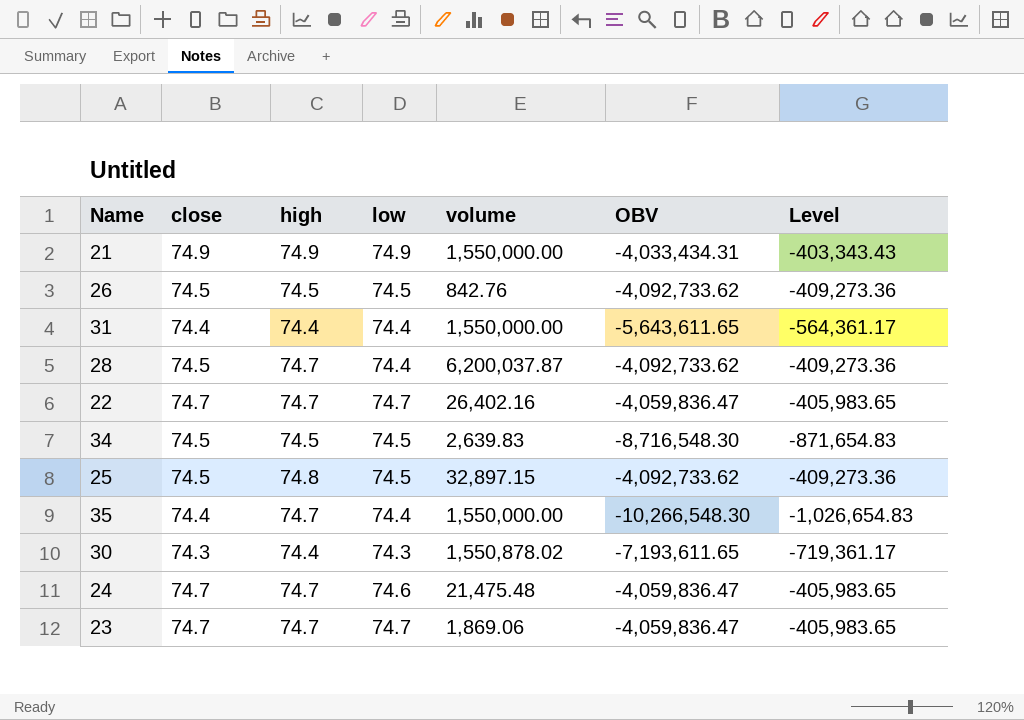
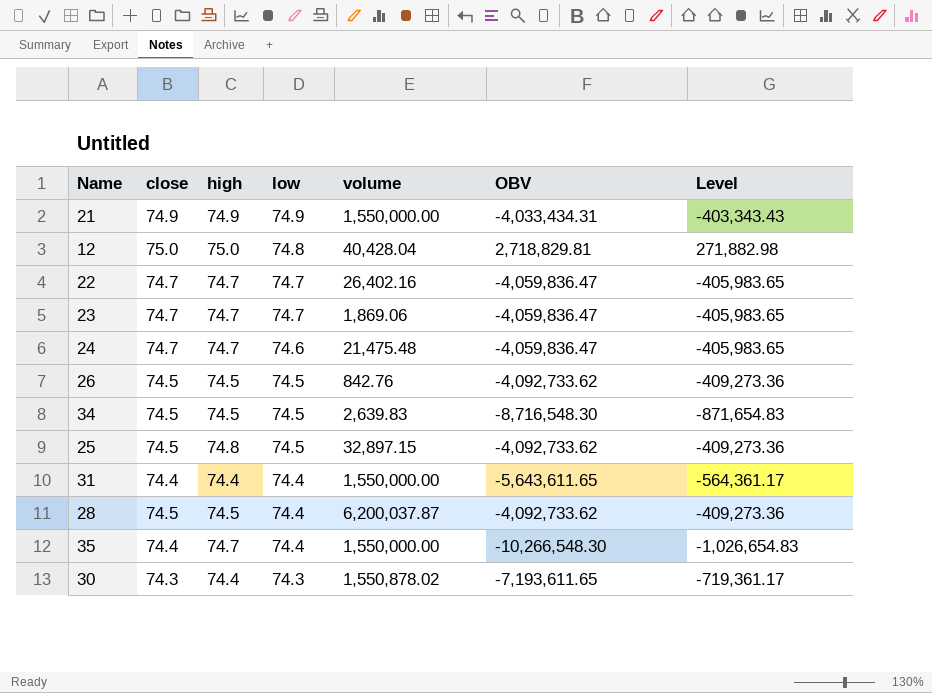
row order: none -> low descending
row 12: none -> 75.0 | 75.0 | 74.8 | 40,428.04 | 2,718,829.81 | 271,882.98
28 | high: 74.7 -> 74.5

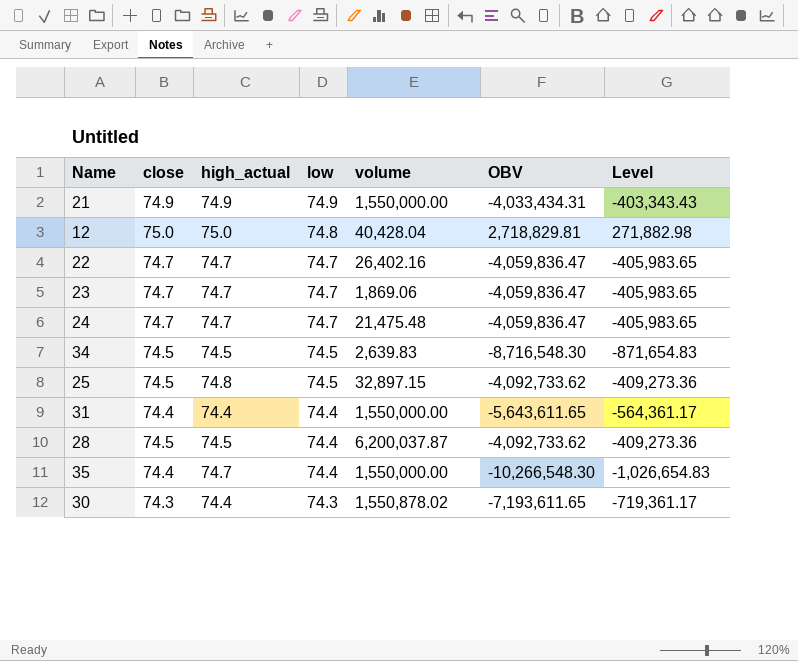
column name: high -> high_actual
row 26: 74.5 | 74.5 | 74.5 | 842.76 | -4,092,733.62 | -409,273.36 -> none
24 | low: 74.6 -> 74.7

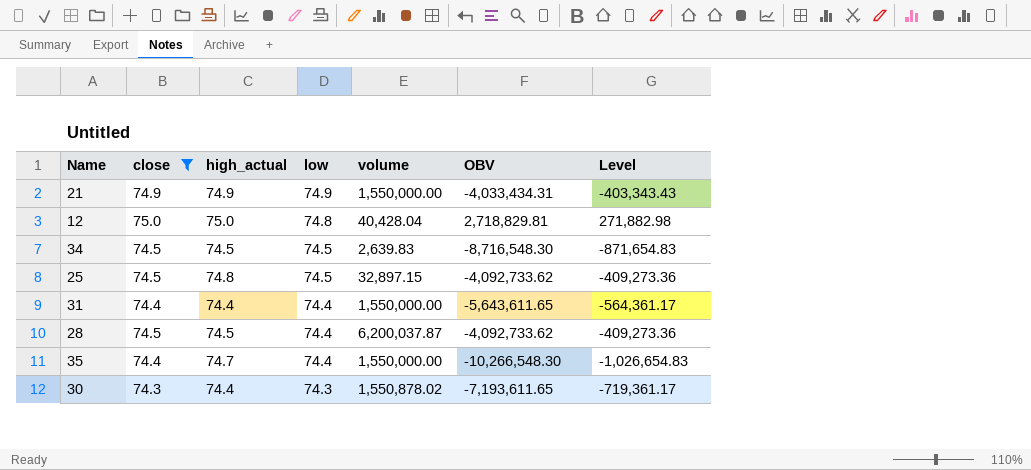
filter: none -> close != 74.7

